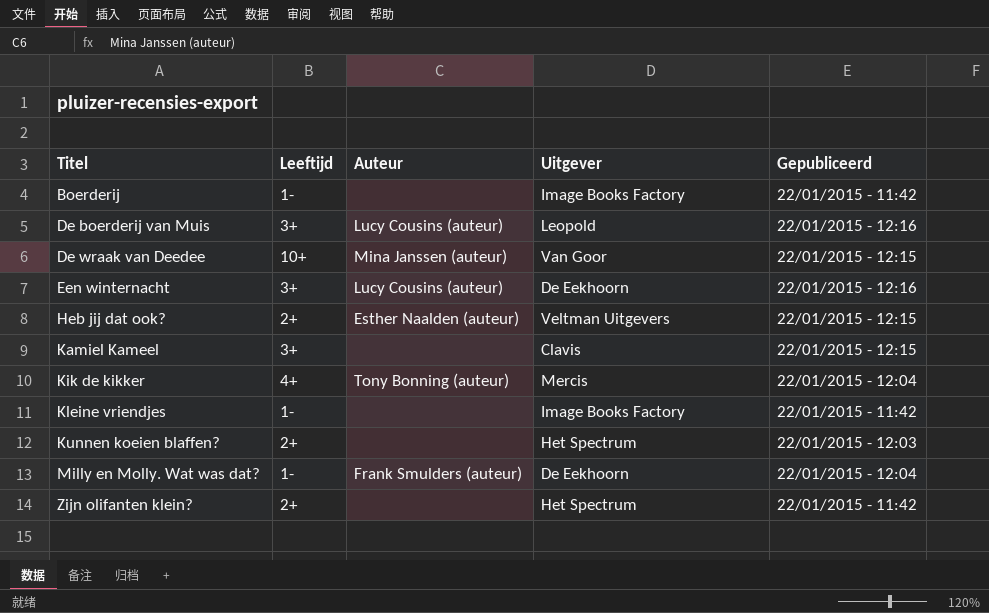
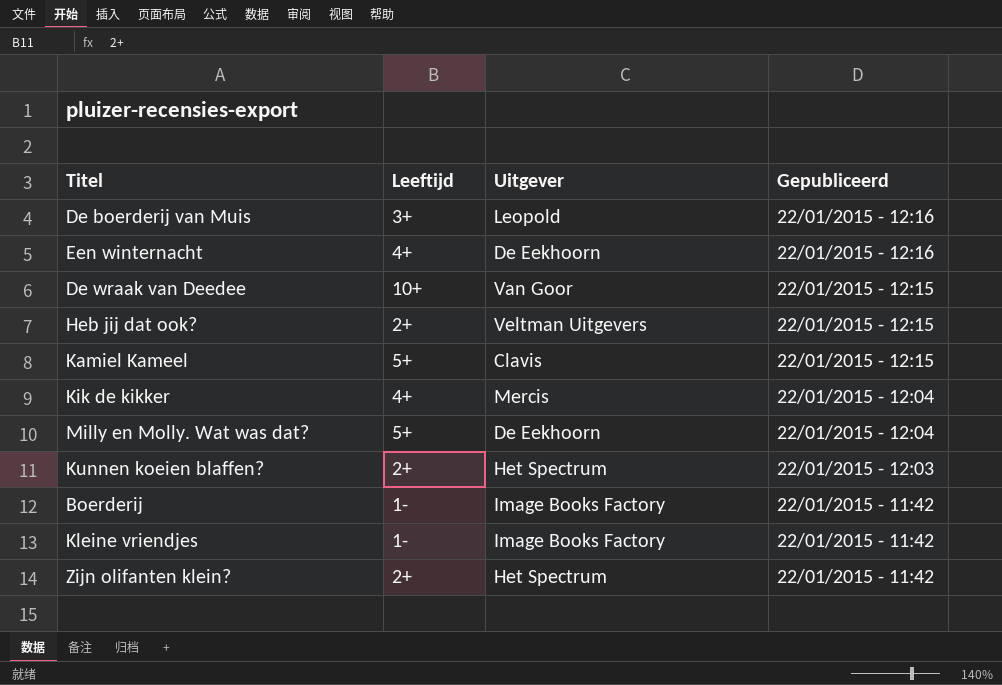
row order: Titel ascending -> Gepubliceerd descending
column Auteur | position: 3 -> none
Een winternacht | Leeftijd: 3+ -> 4+
Kamiel Kameel | Leeftijd: 3+ -> 5+
Milly en Molly. Wat was dat? | Leeftijd: 1- -> 5+

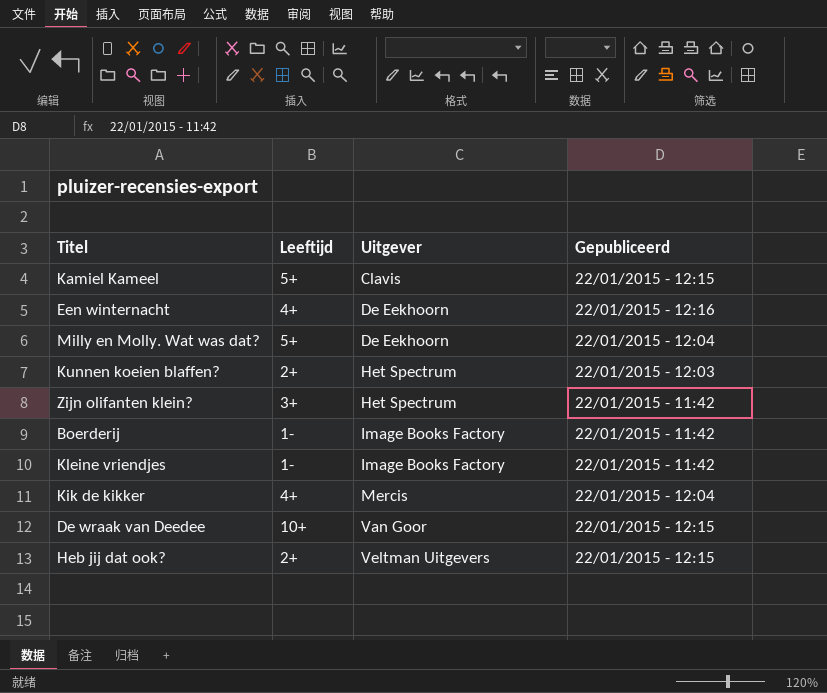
row order: Gepubliceerd descending -> Uitgever ascending
row De boerderij van Muis: 3+ | Leopold | 22/01/2015 - 12:16 -> none
Zijn olifanten klein? | Leeftijd: 2+ -> 3+

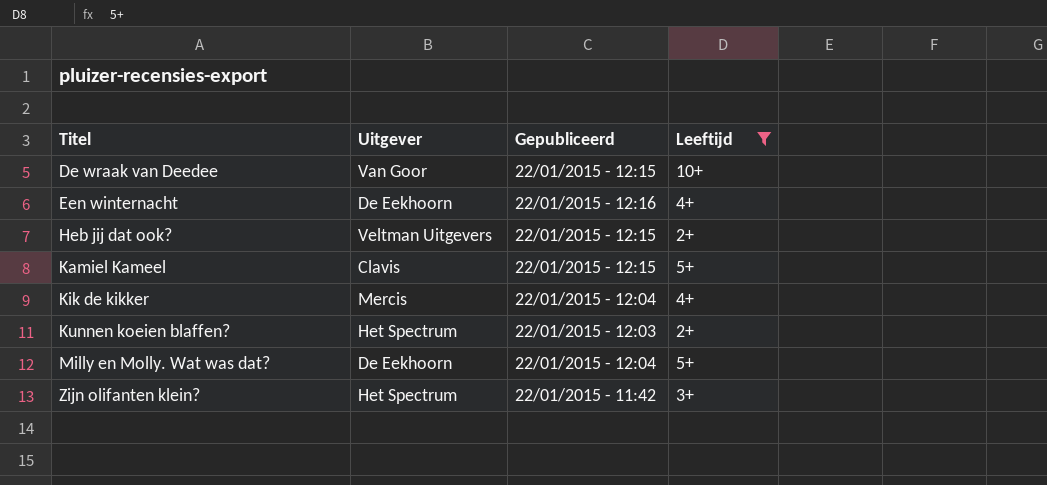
filter: none -> Leeftijd != 1-
row order: Uitgever ascending -> Titel ascending
column Leeftijd | position: 2 -> 4

